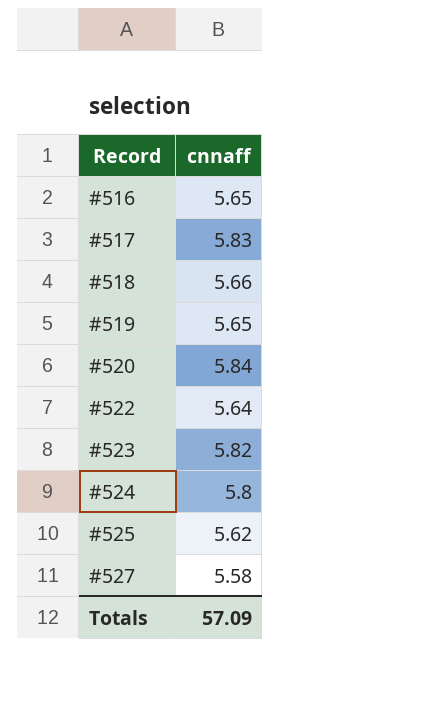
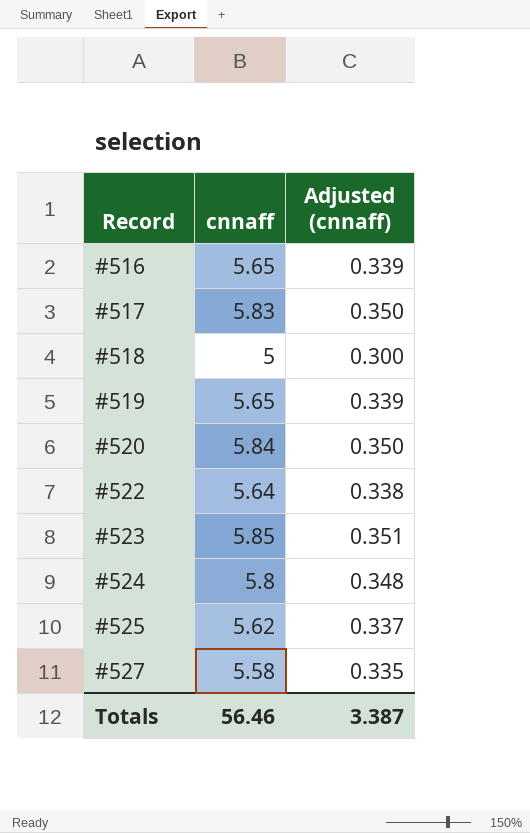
column Adjusted (cnnaff) | formula: none -> [cnnaff] * 0.06
#518 | cnnaff: 5.66 -> 5
#523 | cnnaff: 5.82 -> 5.85
Totals | cnnaff: 57.09 -> 56.46

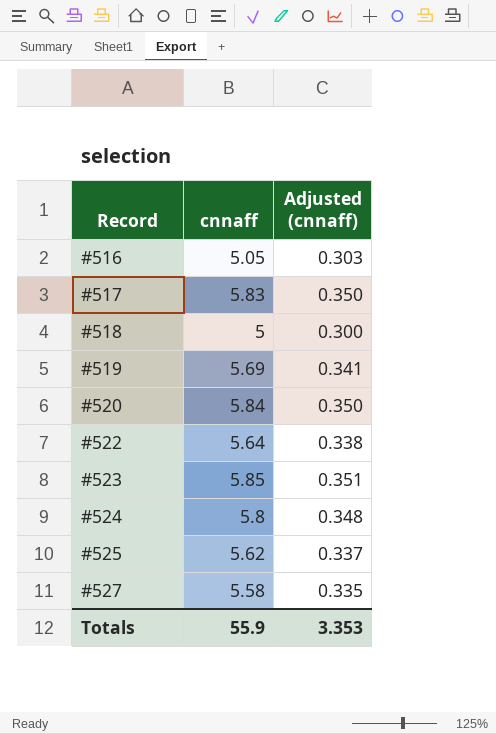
#516 | cnnaff: 5.65 -> 5.05
#516 | Adjusted (cnnaff): 0.339 -> 0.303
#519 | cnnaff: 5.65 -> 5.69
#519 | Adjusted (cnnaff): 0.339 -> 0.341
Totals | cnnaff: 56.46 -> 55.9
Totals | Adjusted (cnnaff): 3.387 -> 3.353

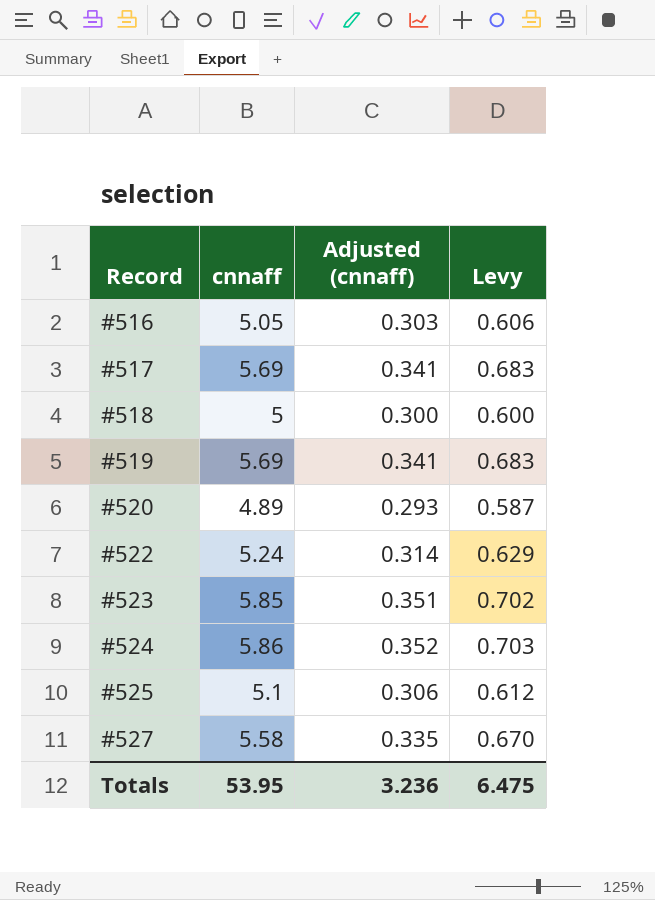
column Levy | formula: none -> [cnnaff] * 0.12
#517 | cnnaff: 5.83 -> 5.69
#517 | Adjusted (cnnaff): 0.350 -> 0.341
#520 | cnnaff: 5.84 -> 4.89
#520 | Adjusted (cnnaff): 0.350 -> 0.293
#522 | cnnaff: 5.64 -> 5.24
#522 | Adjusted (cnnaff): 0.338 -> 0.314
#524 | cnnaff: 5.8 -> 5.86
#524 | Adjusted (cnnaff): 0.348 -> 0.352
#525 | cnnaff: 5.62 -> 5.1
#525 | Adjusted (cnnaff): 0.337 -> 0.306
Totals | cnnaff: 55.9 -> 53.95
Totals | Adjusted (cnnaff): 3.353 -> 3.236

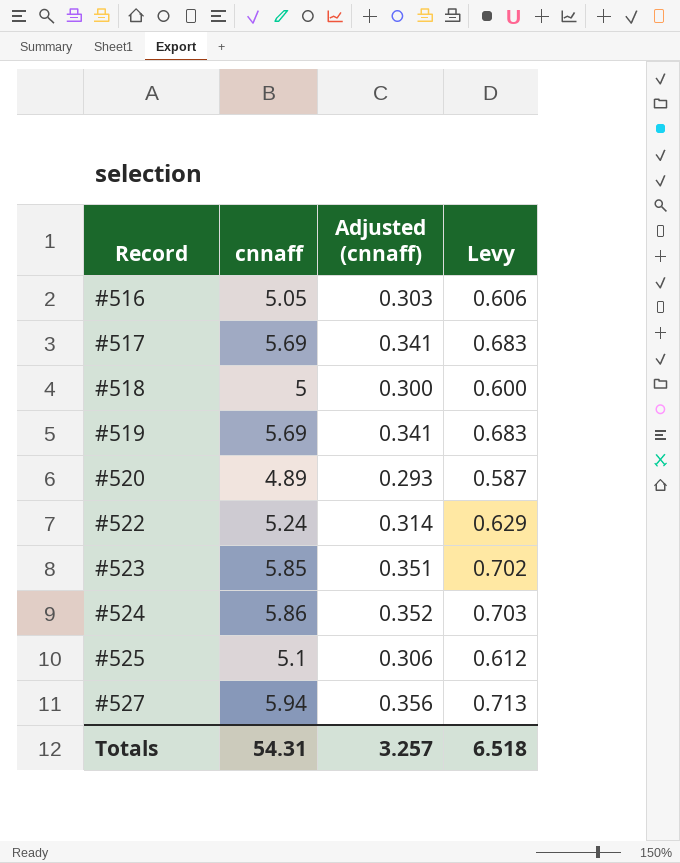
#527 | cnnaff: 5.58 -> 5.94
#527 | Adjusted (cnnaff): 0.335 -> 0.356
#527 | Levy: 0.670 -> 0.713
Totals | cnnaff: 53.95 -> 54.31
Totals | Adjusted (cnnaff): 3.236 -> 3.257
Totals | Levy: 6.475 -> 6.518

